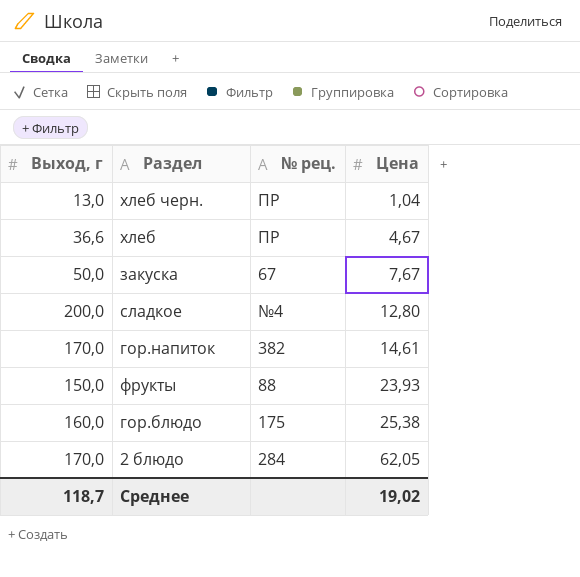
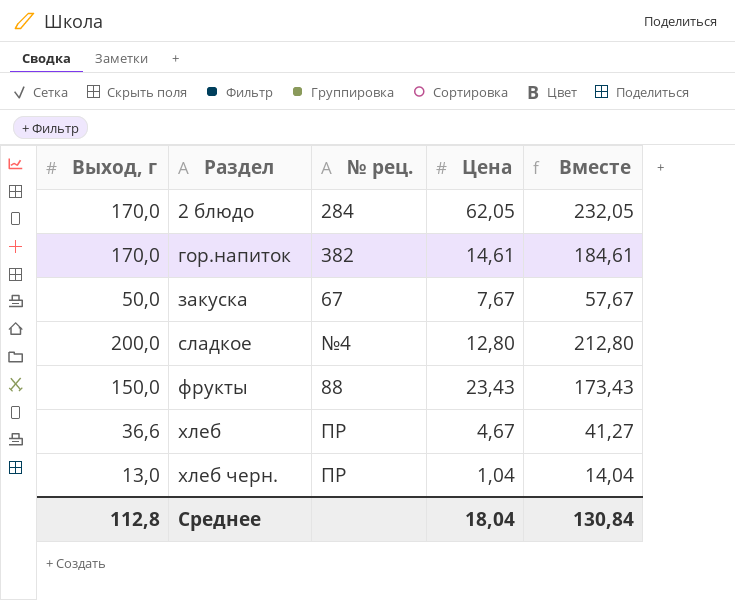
row order: Цена ascending -> Раздел ascending
column Вместе | formula: none -> [Выход, г] + [Цена]
row гор.блюдо: 160,0 | 175 | 25,38 -> none
фрукты | Цена: 23,93 -> 23,43
Среднее | Выход, г: 118,7 -> 112,8
Среднее | Цена: 19,02 -> 18,04

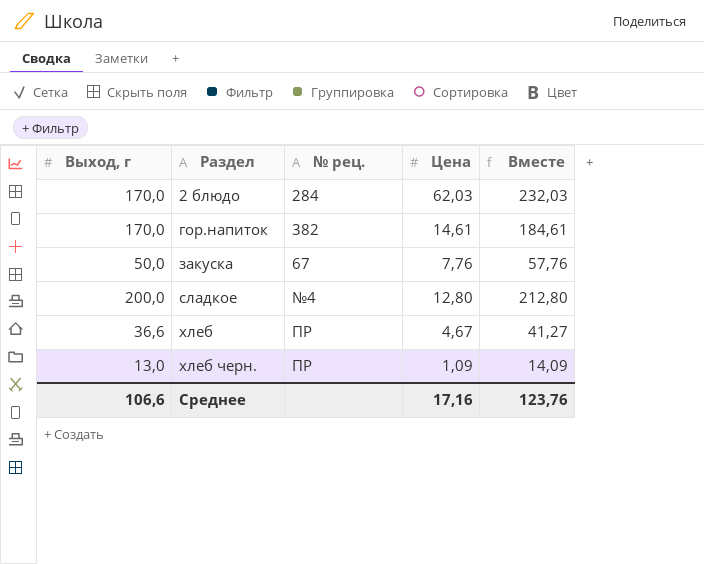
row фрукты: 150,0 | 88 | 23,43 | 173,43 -> none
2 блюдо | Цена: 62,05 -> 62,03
2 блюдо | Вместе: 232,05 -> 232,03
закуска | Цена: 7,67 -> 7,76
закуска | Вместе: 57,67 -> 57,76
хлеб черн. | Цена: 1,04 -> 1,09
хлеб черн. | Вместе: 14,04 -> 14,09
Среднее | Выход, г: 112,8 -> 106,6
Среднее | Цена: 18,04 -> 17,16
Среднее | Вместе: 130,84 -> 123,76

